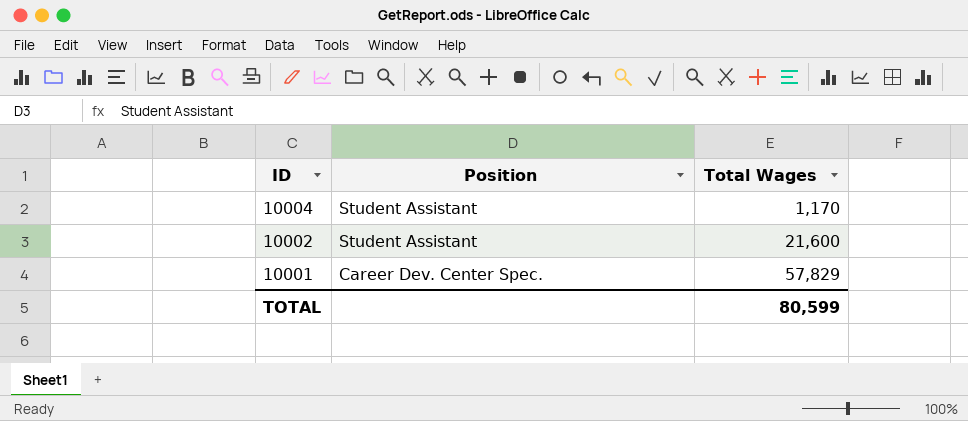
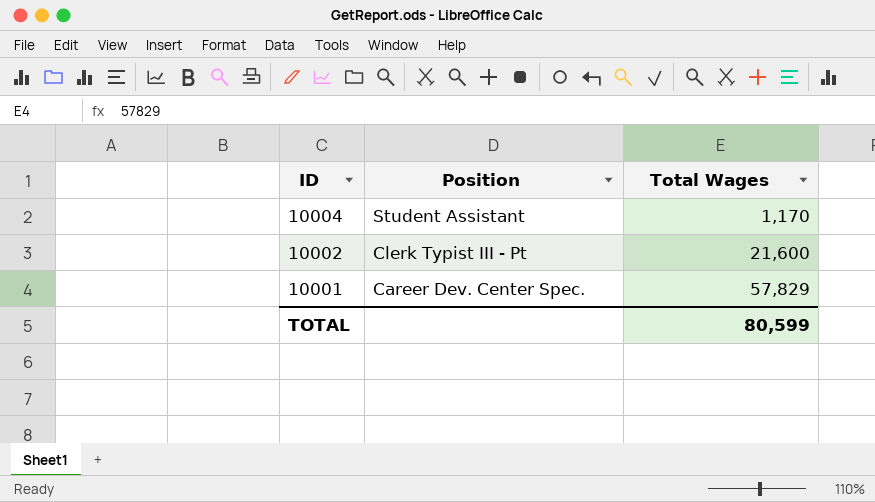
10002 | Position: Student Assistant -> Clerk Typist III - Pt

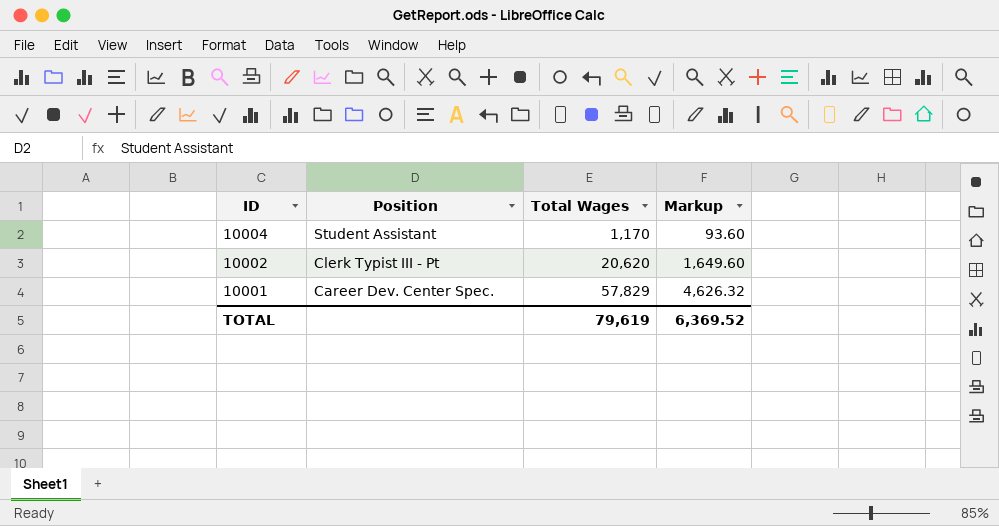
column Markup | formula: none -> [Total Wages] * 0.08
10002 | Total Wages: 21,600 -> 20,620
TOTAL | Total Wages: 80,599 -> 79,619

